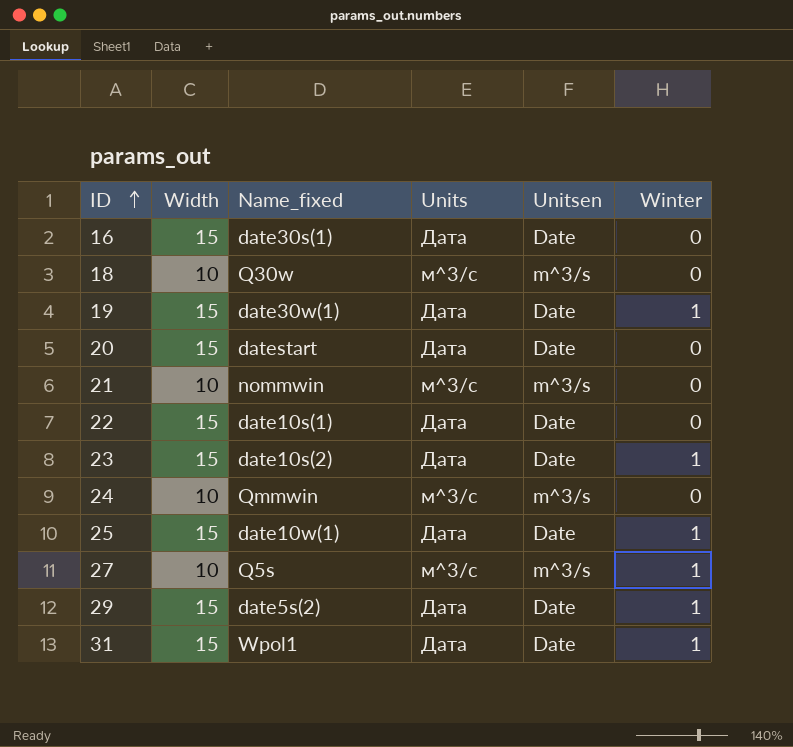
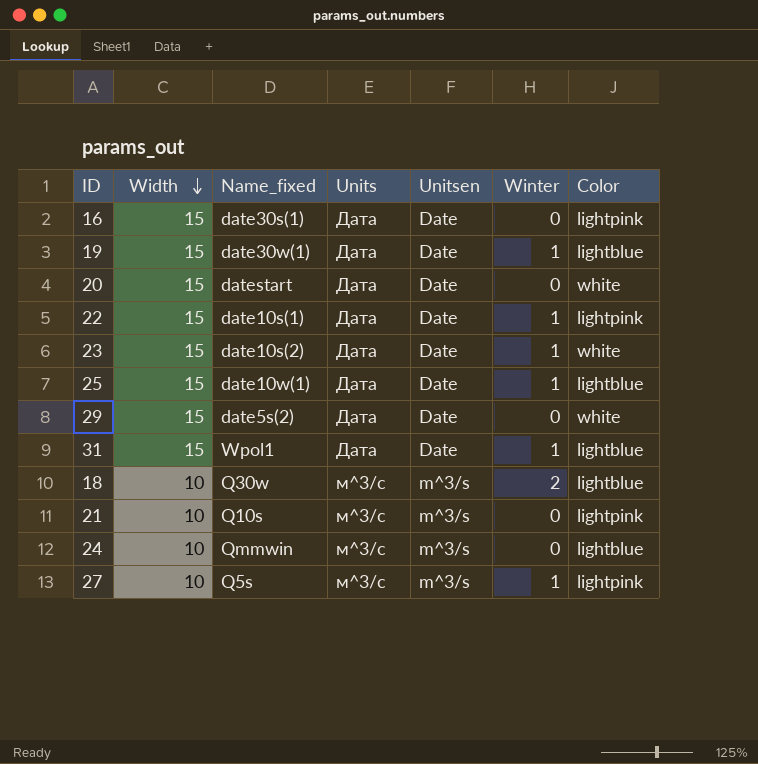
row order: ID ascending -> Width descending
column Color | position: none -> 7
22 | Winter: 0 -> 1
29 | Winter: 1 -> 0
18 | Winter: 0 -> 2
21 | Name_fixed: nommwin -> Q10s

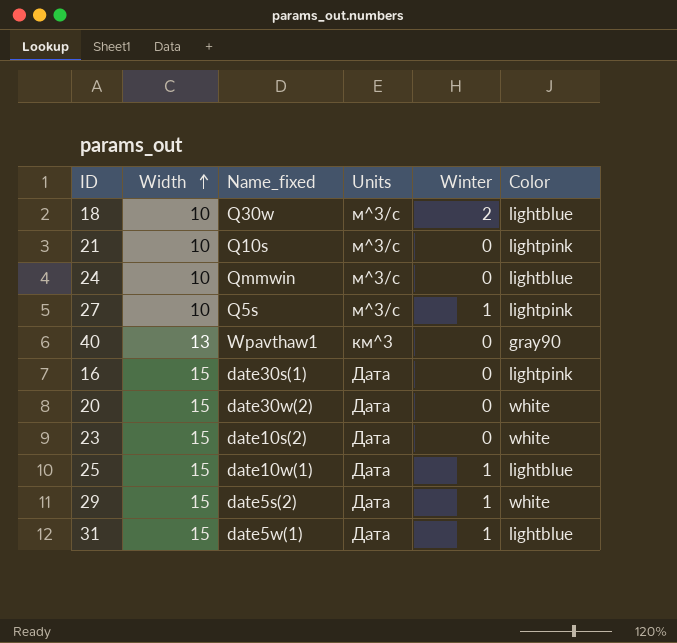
row order: Width descending -> Width ascending
column Unitsen | position: 5 -> none
row 19: 15 | date30w(1) | Дата | Date | 1 | lightblue -> none
row 22: 15 | date10s(1) | Дата | Date | 1 | lightpink -> none
row 40: none -> 13 | Wpavthaw1 | км^3 | 0 | gray90
20 | Name_fixed: datestart -> date30w(2)
23 | Winter: 1 -> 0
29 | Winter: 0 -> 1
31 | Name_fixed: Wpol1 -> date5w(1)

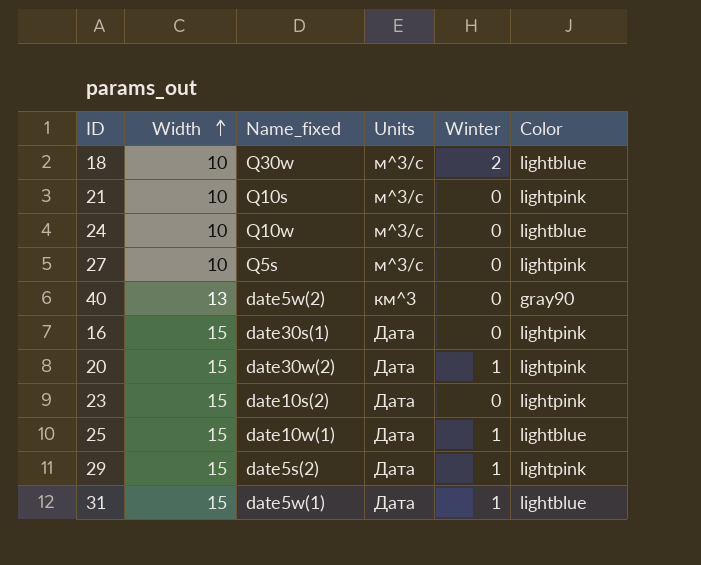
24 | Name_fixed: Qmmwin -> Q10w
27 | Winter: 1 -> 0
40 | Name_fixed: Wpavthaw1 -> date5w(2)
20 | Winter: 0 -> 1
20 | Color: white -> lightpink
23 | Color: white -> lightpink
29 | Color: white -> lightpink

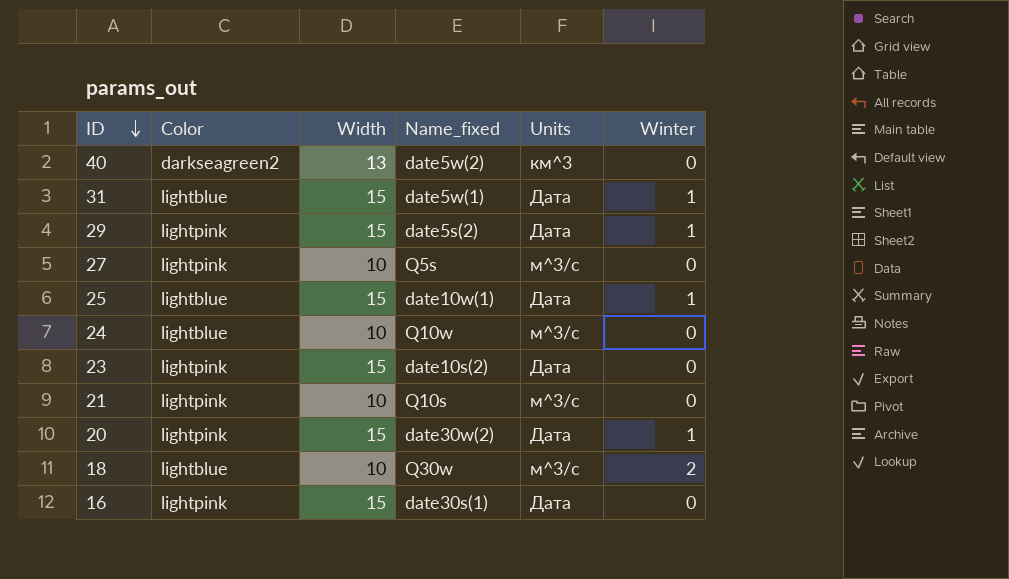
row order: Width ascending -> ID descending
column Color | position: 6 -> 2
40 | Color: gray90 -> darkseagreen2

